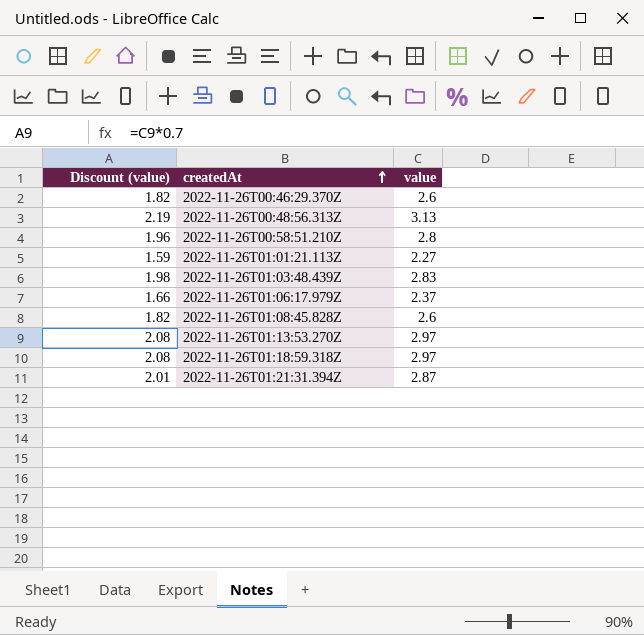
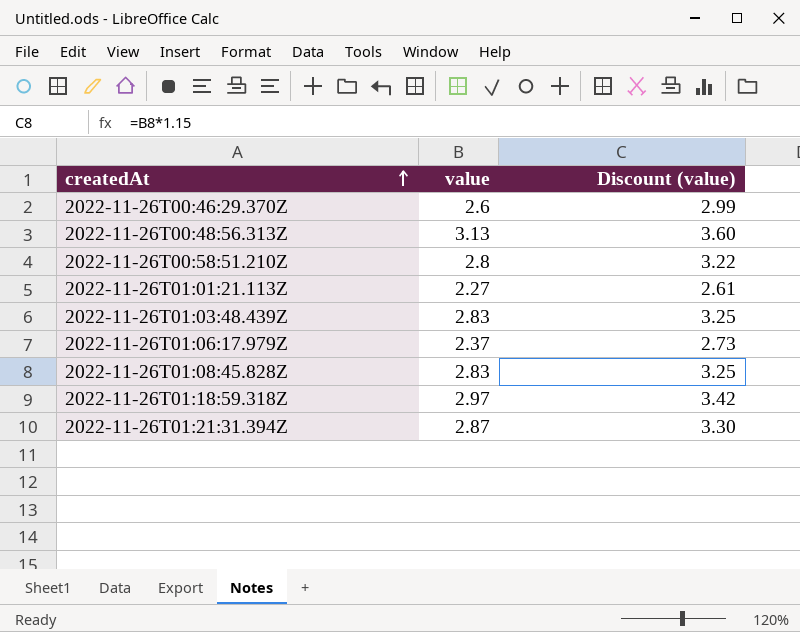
column Discount (value) | formula: [value] * 0.7 -> [value] * 1.15
column Discount (value) | position: 1 -> 3
row 2022-11-26T01:13:53.270Z: 2.08 | 2.97 -> none
2022-11-26T01:08:45.828Z | value: 2.6 -> 2.83

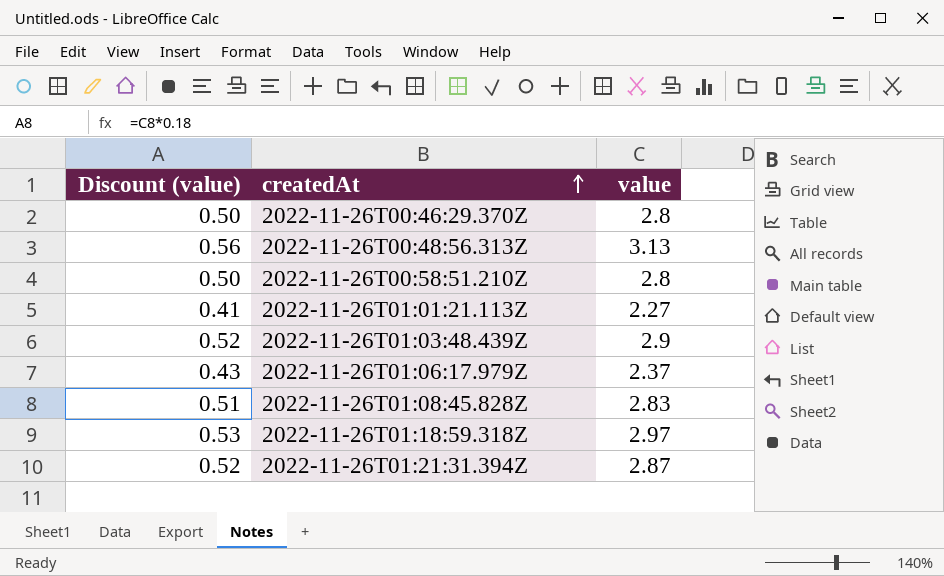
column Discount (value) | formula: [value] * 1.15 -> [value] * 0.18
column Discount (value) | position: 3 -> 1
2022-11-26T00:46:29.370Z | value: 2.6 -> 2.8
2022-11-26T01:03:48.439Z | value: 2.83 -> 2.9

